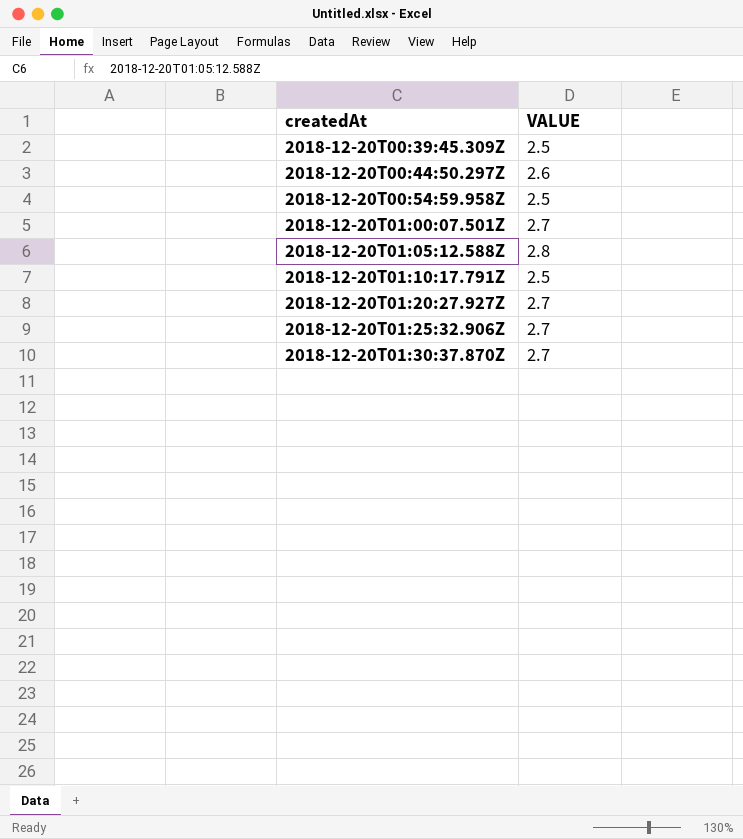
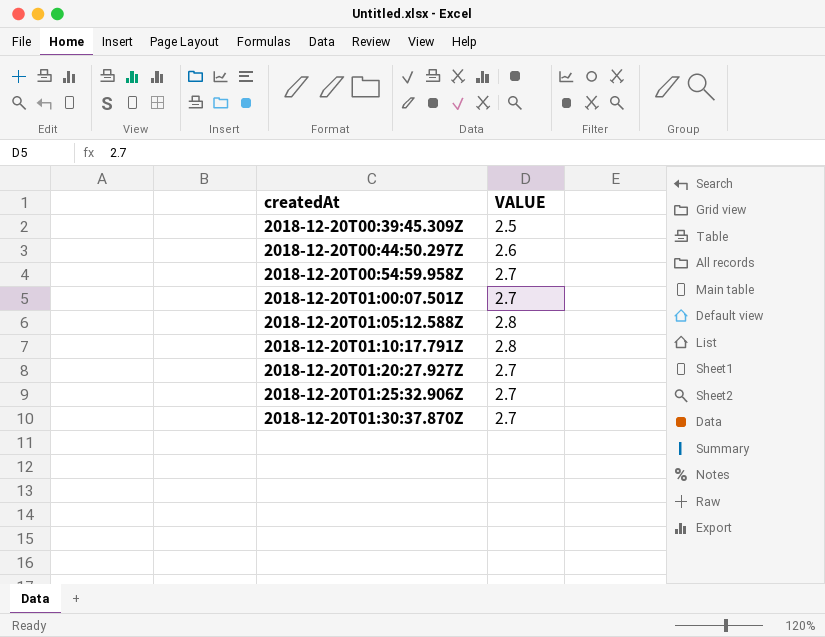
2018-12-20T00:54:59.958Z | VALUE: 2.5 -> 2.7
2018-12-20T01:10:17.791Z | VALUE: 2.5 -> 2.8

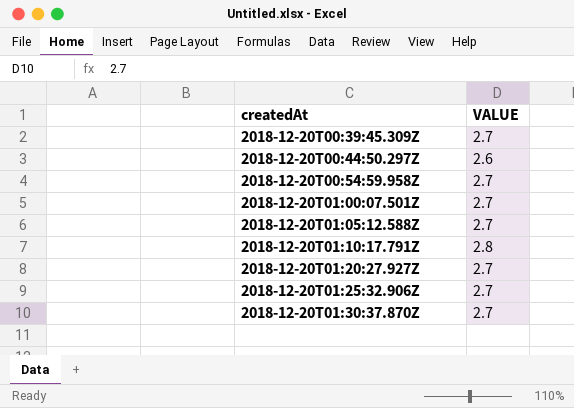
2018-12-20T00:39:45.309Z | VALUE: 2.5 -> 2.7
2018-12-20T01:05:12.588Z | VALUE: 2.8 -> 2.7

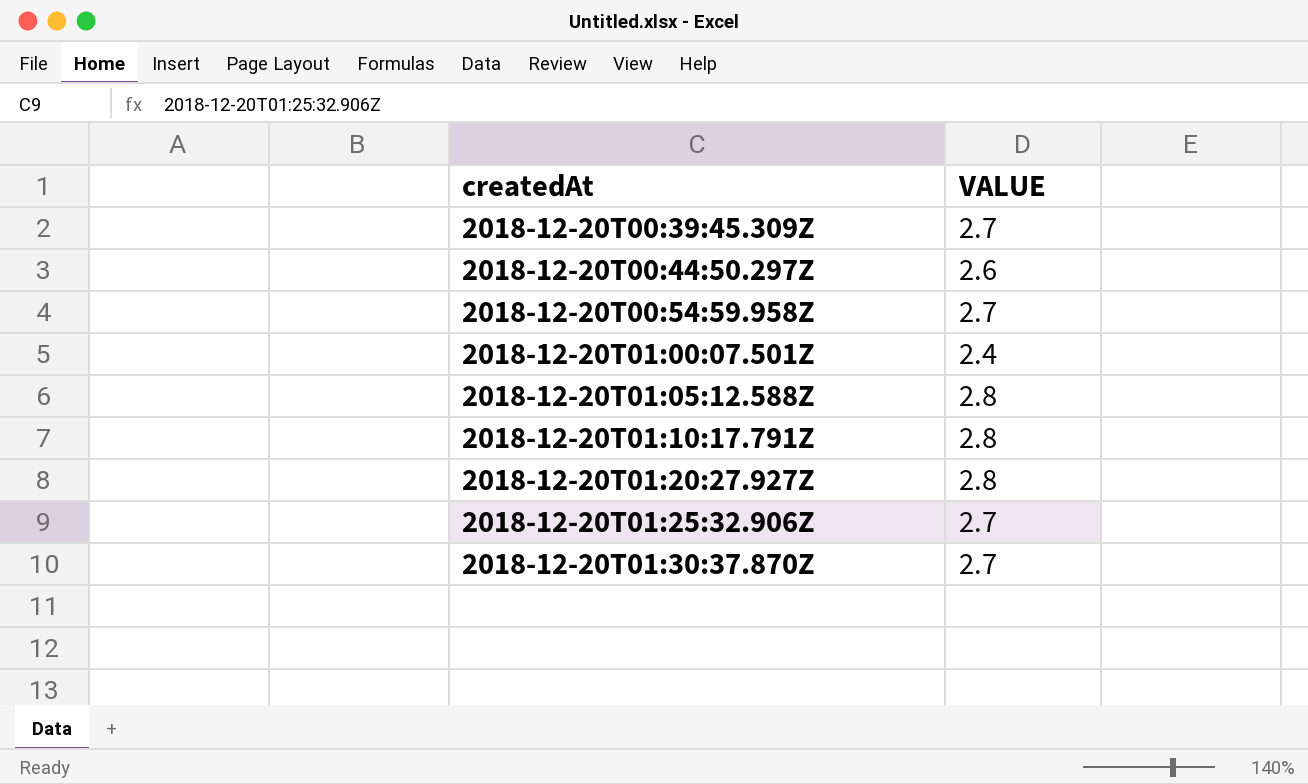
2018-12-20T01:00:07.501Z | VALUE: 2.7 -> 2.4
2018-12-20T01:05:12.588Z | VALUE: 2.7 -> 2.8
2018-12-20T01:20:27.927Z | VALUE: 2.7 -> 2.8

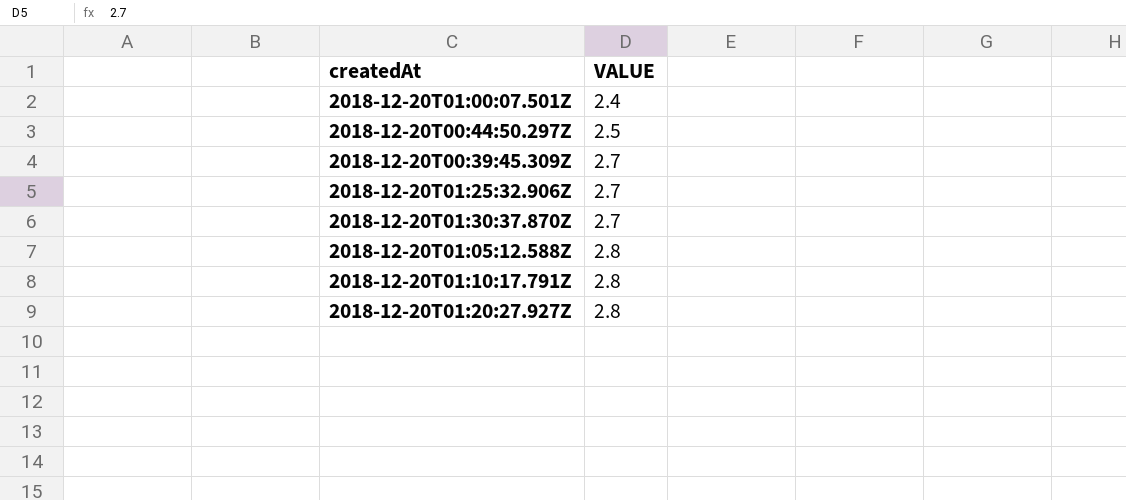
row order: createdAt ascending -> VALUE ascending
row 2018-12-20T00:54:59.958Z: 2.7 -> none
2018-12-20T00:44:50.297Z | VALUE: 2.6 -> 2.5

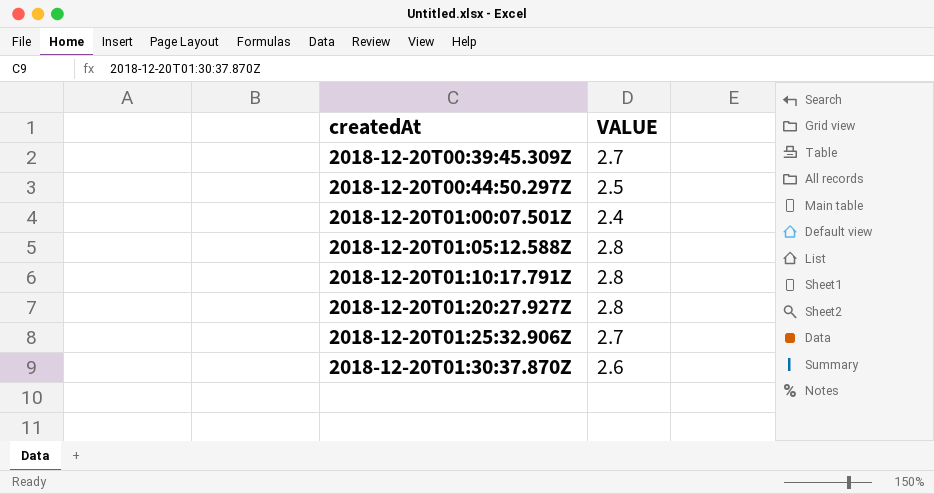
row order: VALUE ascending -> createdAt ascending
2018-12-20T01:30:37.870Z | VALUE: 2.7 -> 2.6

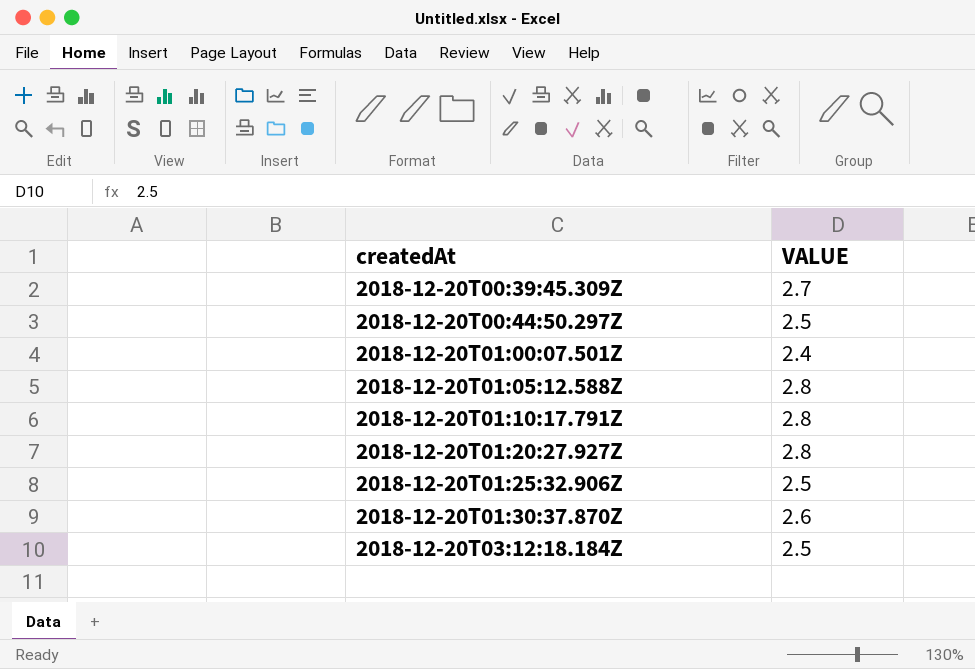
2018-12-20T01:25:32.906Z | VALUE: 2.7 -> 2.5
row 2018-12-20T03:12:18.184Z: none -> 2.5

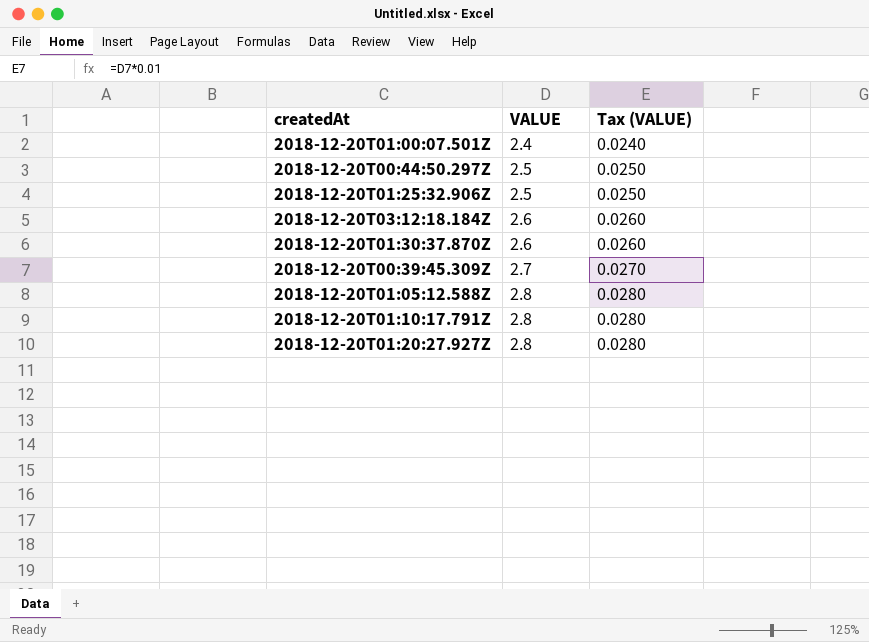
row order: createdAt ascending -> VALUE ascending
column Tax (VALUE) | formula: none -> [VALUE] * 0.01
2018-12-20T03:12:18.184Z | VALUE: 2.5 -> 2.6

